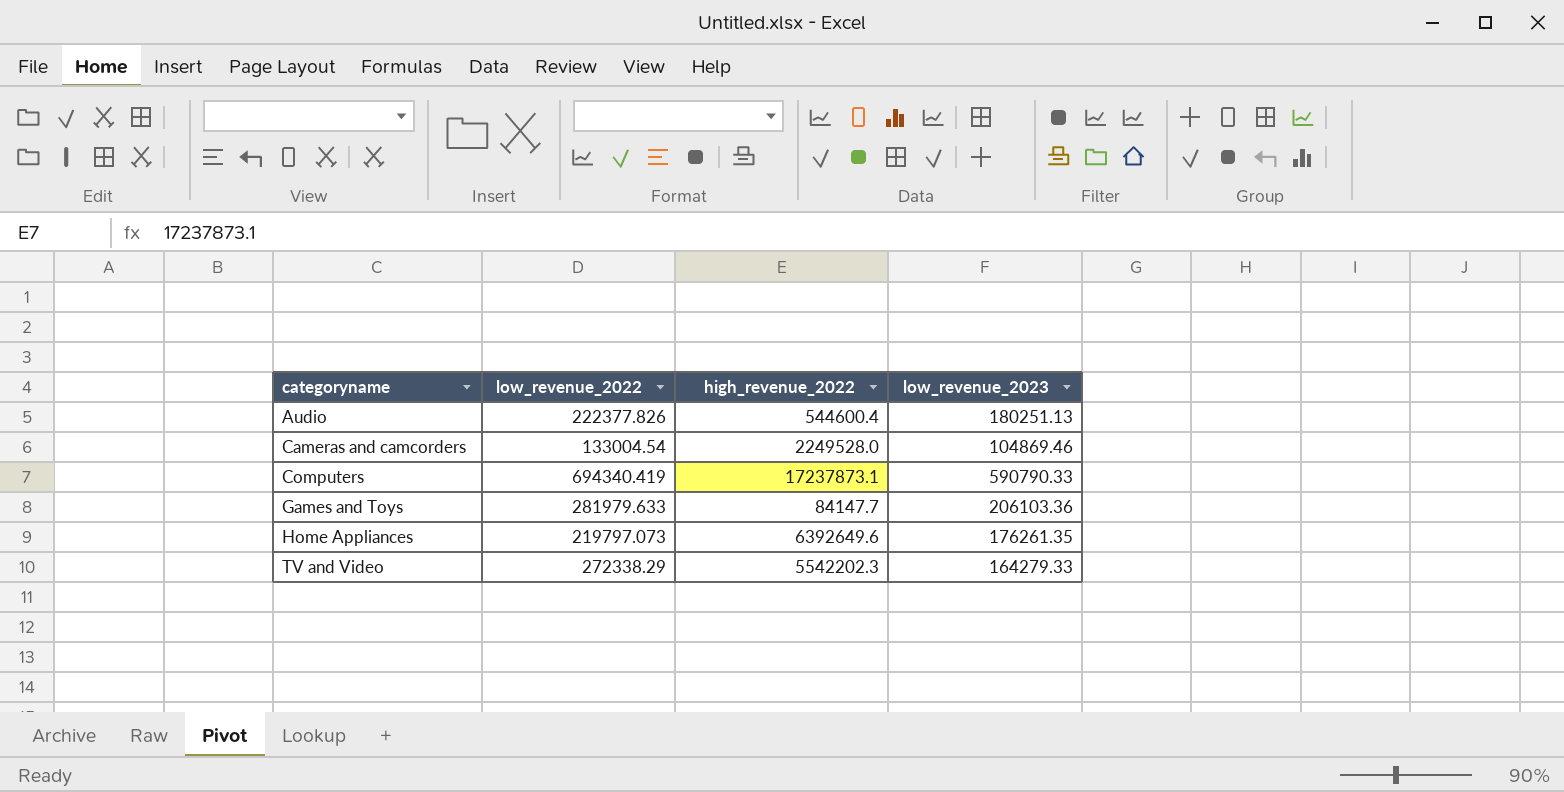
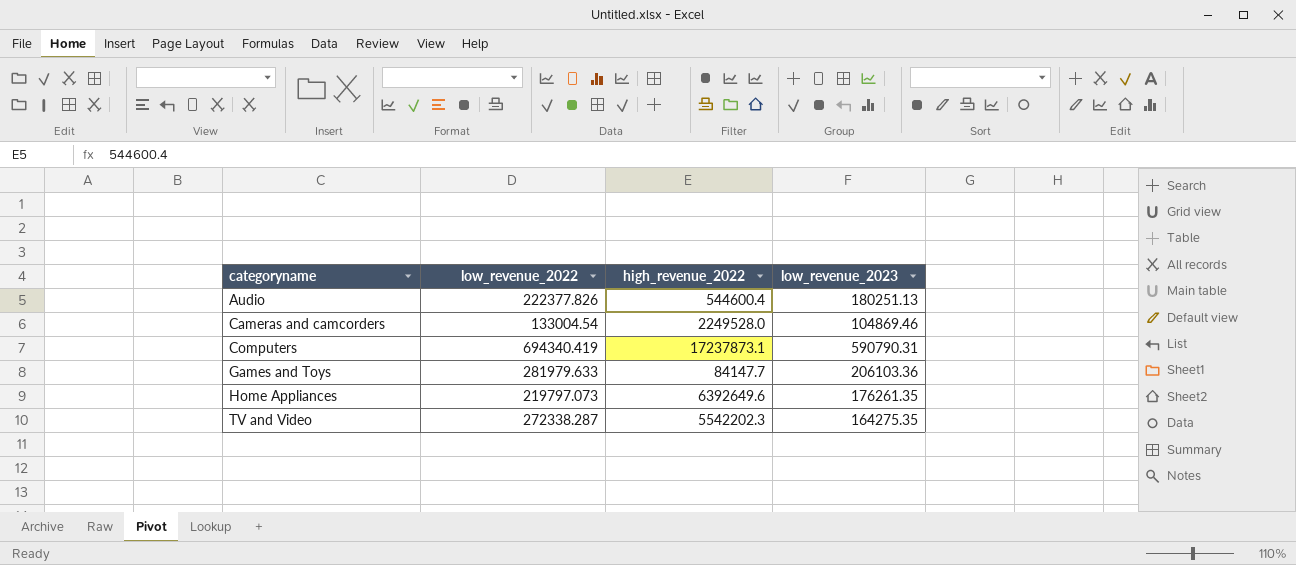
Computers | low_revenue_2023: 590790.33 -> 590790.31
TV and Video | low_revenue_2022: 272338.29 -> 272338.287
TV and Video | low_revenue_2023: 164279.33 -> 164275.35

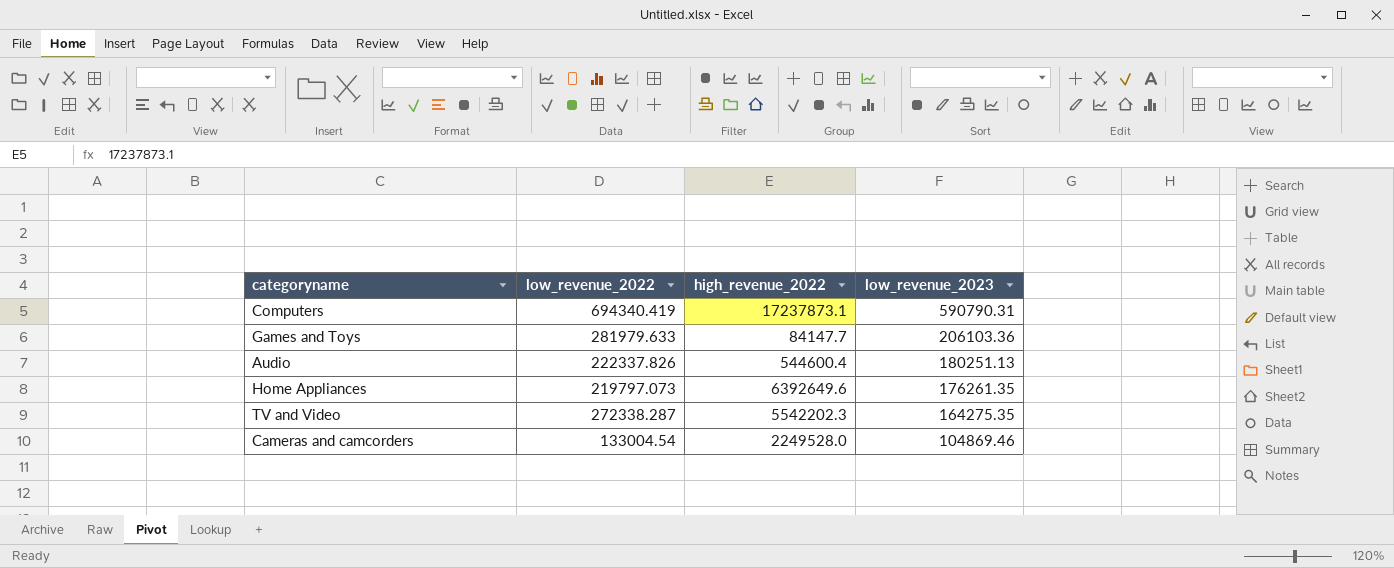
row order: categoryname ascending -> low_revenue_2023 descending
Audio | low_revenue_2022: 222377.826 -> 222337.826

